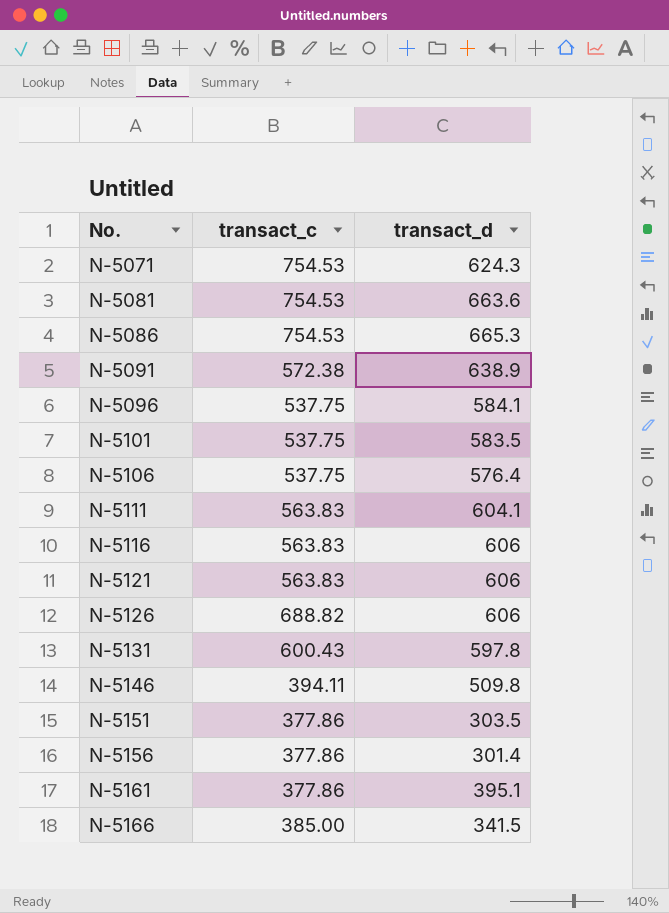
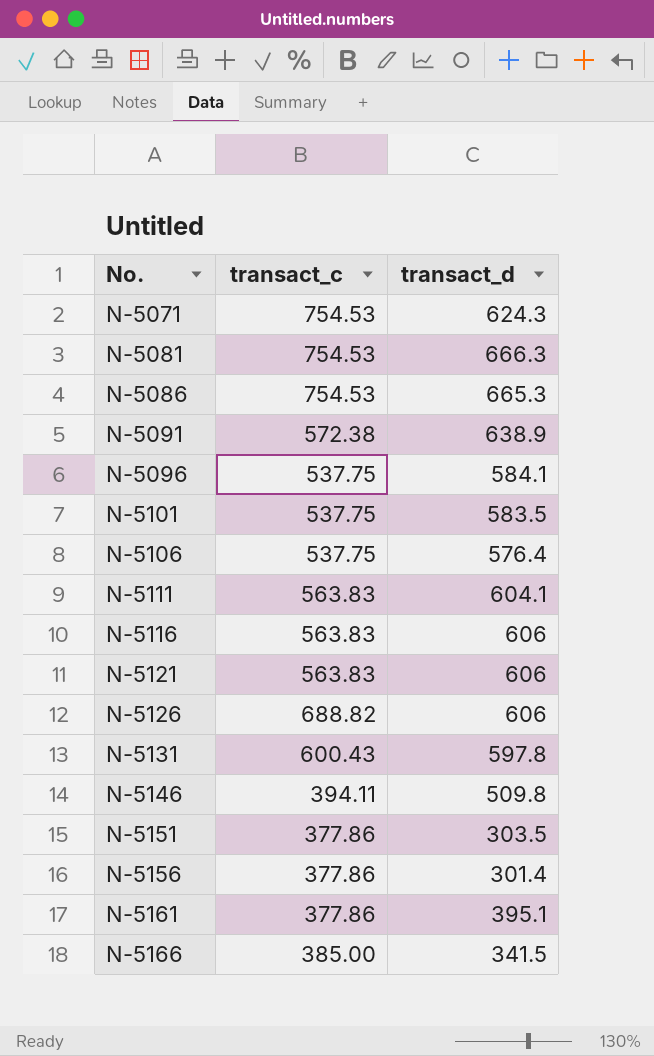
N-5081 | transact_d: 663.6 -> 666.3

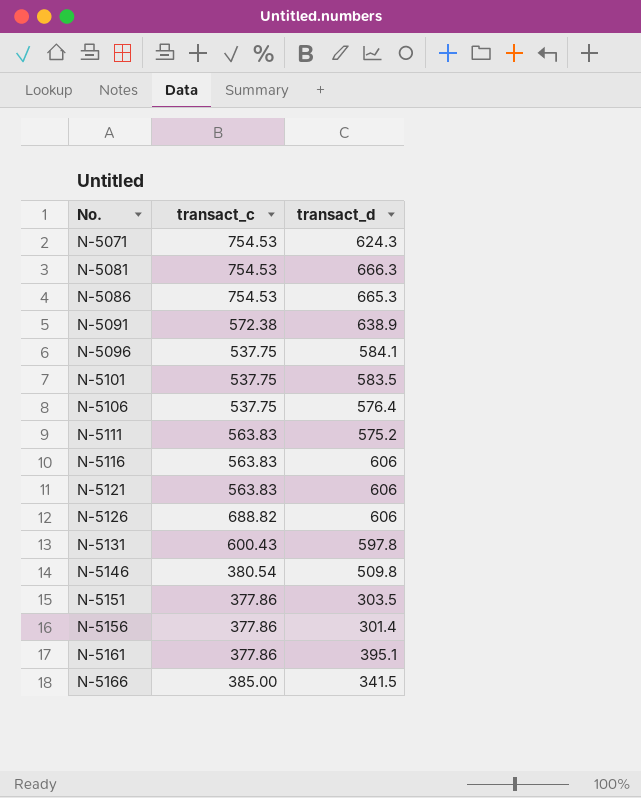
N-5111 | transact_d: 604.1 -> 575.2
N-5146 | transact_c: 394.11 -> 380.54

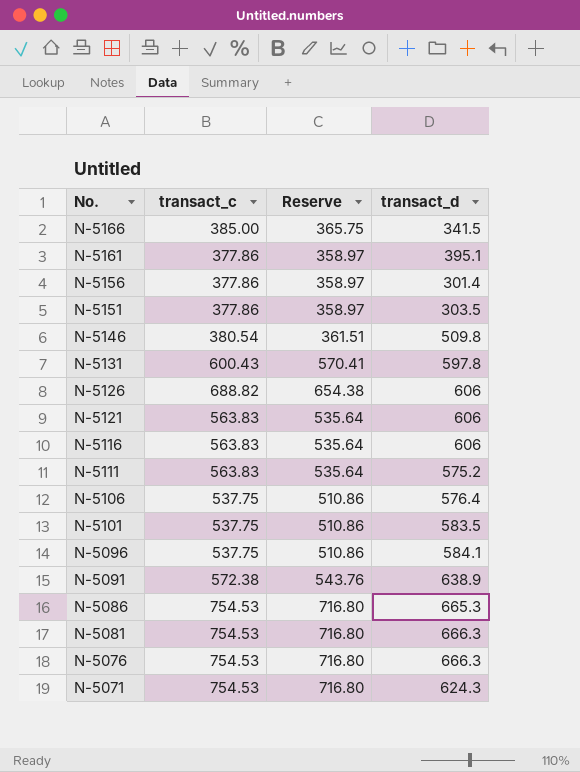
row order: No. ascending -> No. descending
column Reserve | formula: none -> [transact_c] * 0.95
row N-5076: none -> 754.53 | 716.80 | 666.3

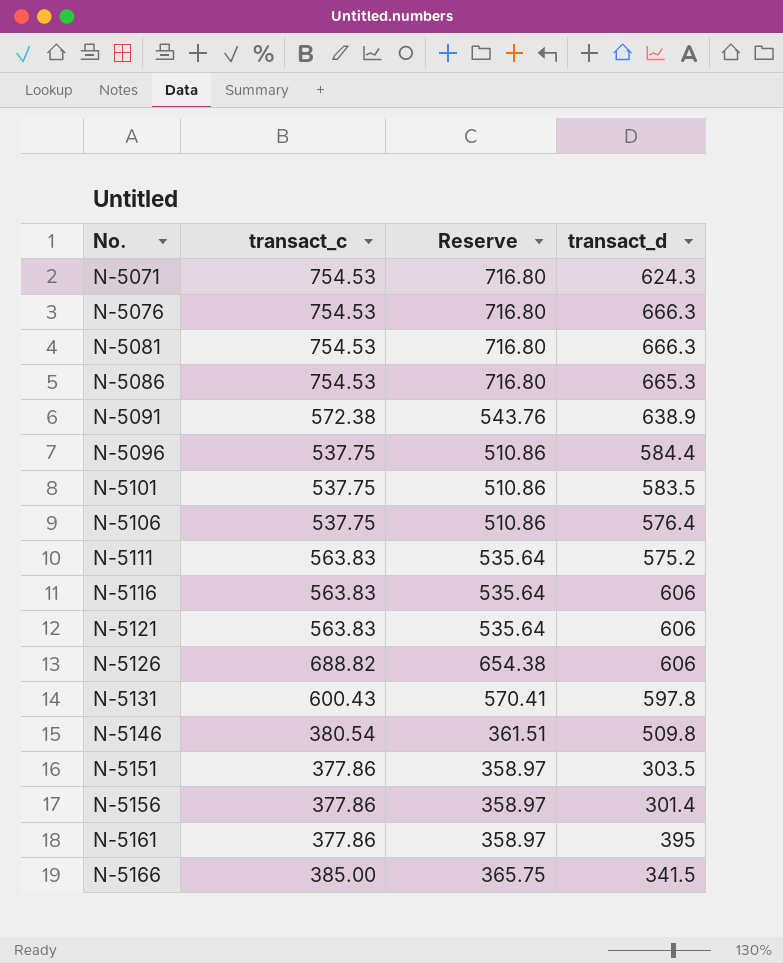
row order: No. descending -> No. ascending
N-5096 | transact_d: 584.1 -> 584.4
N-5161 | transact_d: 395.1 -> 395

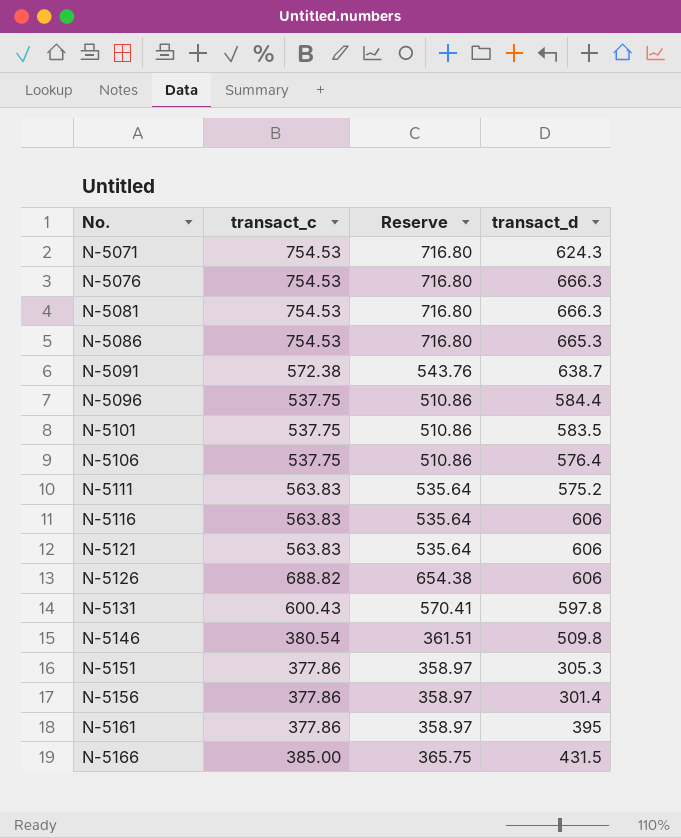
N-5091 | transact_d: 638.9 -> 638.7
N-5151 | transact_d: 303.5 -> 305.3
N-5166 | transact_d: 341.5 -> 431.5

